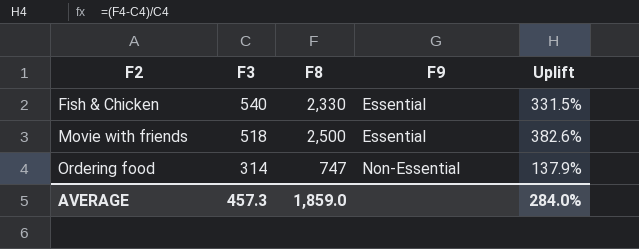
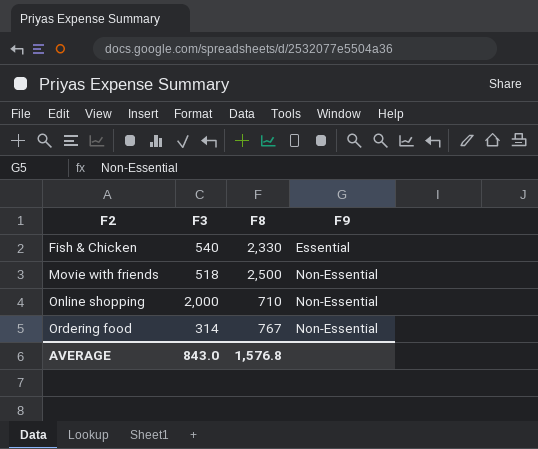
column Uplift | formula: ([F8] - [F3]) / [F3] -> none
Movie with friends | F9: Essential -> Non-Essential
row Online shopping: none -> 2,000 | 710 | Non-Essential
Ordering food | F8: 747 -> 767
AVERAGE | F3: 457.3 -> 843.0
AVERAGE | F8: 1,859.0 -> 1,576.8

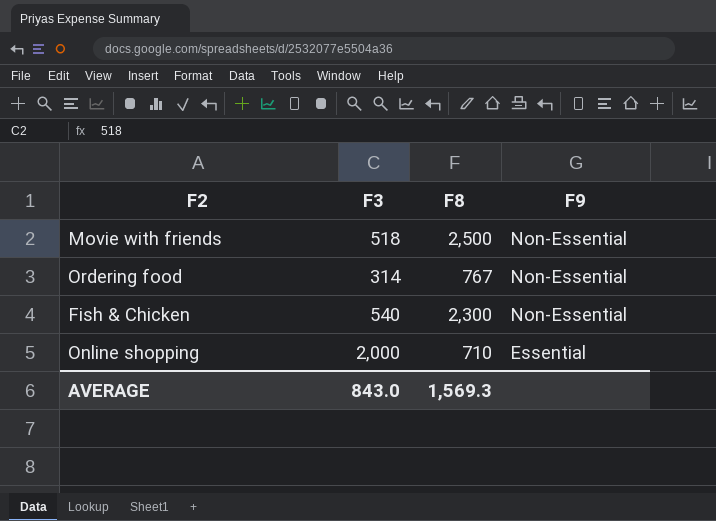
row order: F2 ascending -> F9 descending
Fish & Chicken | F8: 2,330 -> 2,300
Fish & Chicken | F9: Essential -> Non-Essential
Online shopping | F9: Non-Essential -> Essential
AVERAGE | F8: 1,576.8 -> 1,569.3

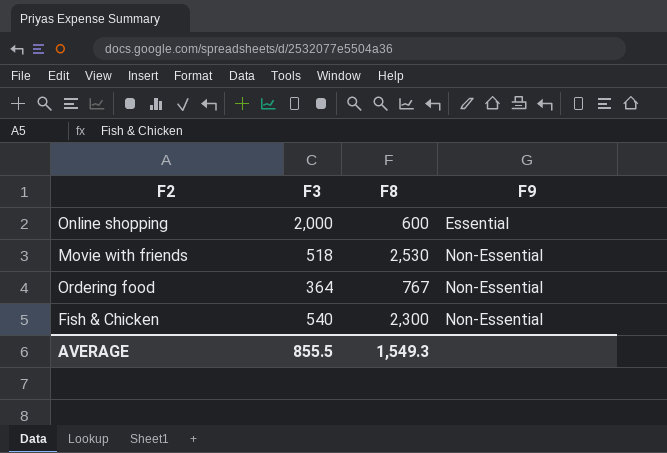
row order: F9 descending -> F9 ascending
Online shopping | F8: 710 -> 600
Movie with friends | F8: 2,500 -> 2,530
Ordering food | F3: 314 -> 364
AVERAGE | F3: 843.0 -> 855.5
AVERAGE | F8: 1,569.3 -> 1,549.3

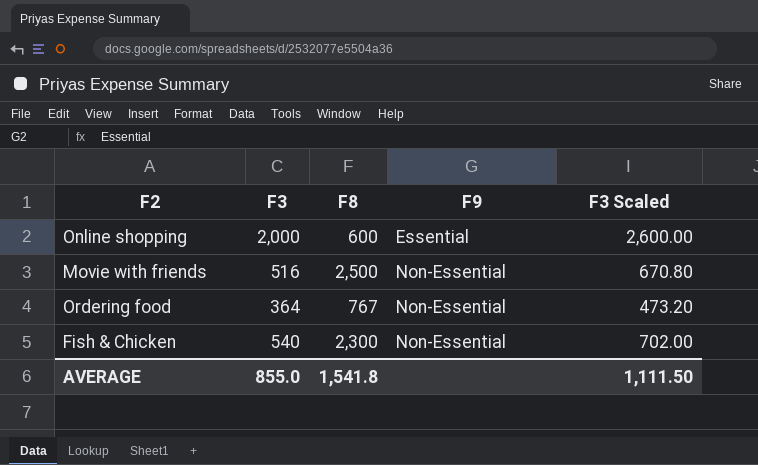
column F3 Scaled | formula: none -> [F3] * 1.3
Movie with friends | F3: 518 -> 516
Movie with friends | F8: 2,530 -> 2,500
AVERAGE | F3: 855.5 -> 855.0
AVERAGE | F8: 1,549.3 -> 1,541.8

